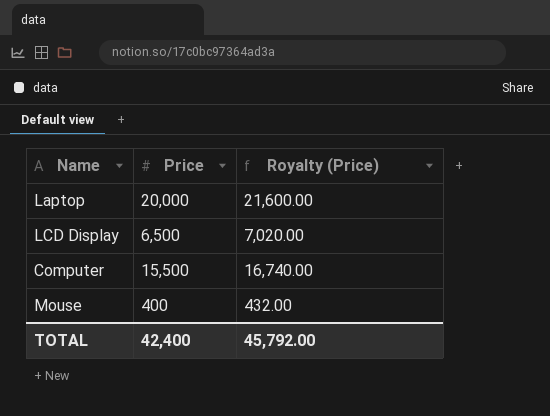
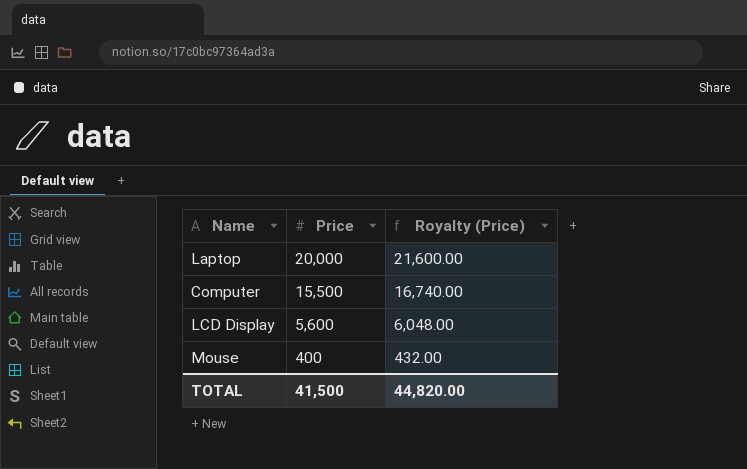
row order: none -> Price descending
LCD Display | Price: 6,500 -> 5,600
LCD Display | Royalty (Price): 7,020.00 -> 6,048.00
TOTAL | Price: 42,400 -> 41,500
TOTAL | Royalty (Price): 45,792.00 -> 44,820.00

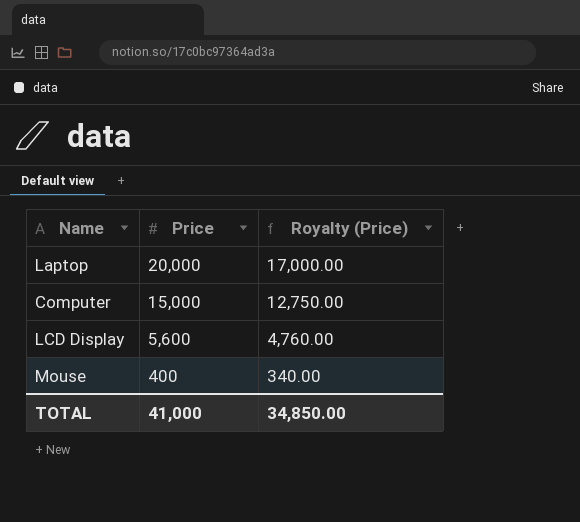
column Royalty (Price) | formula: [Price] * 1.08 -> [Price] * 0.85
Computer | Price: 15,500 -> 15,000
TOTAL | Price: 41,500 -> 41,000
TOTAL | Royalty (Price): 44,820.00 -> 34,850.00

